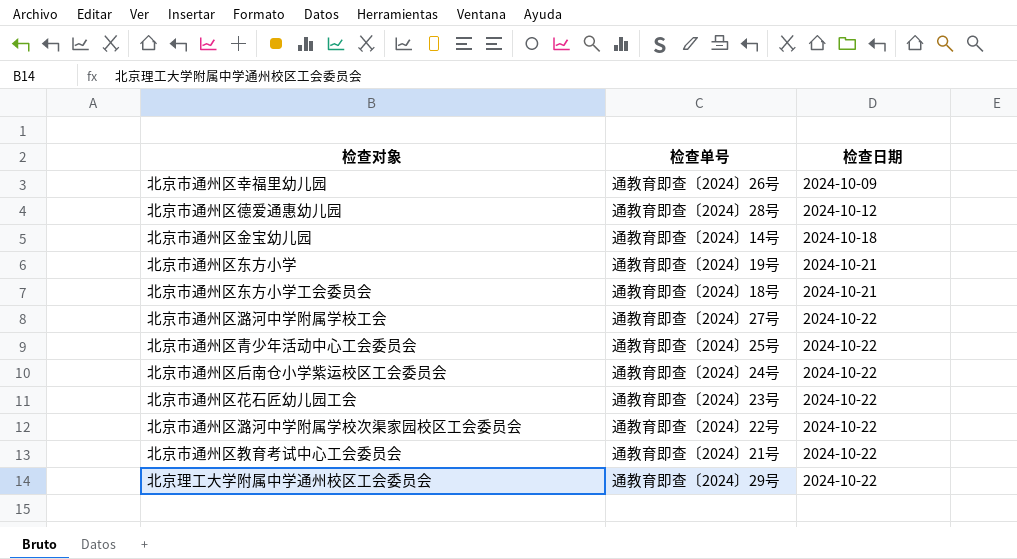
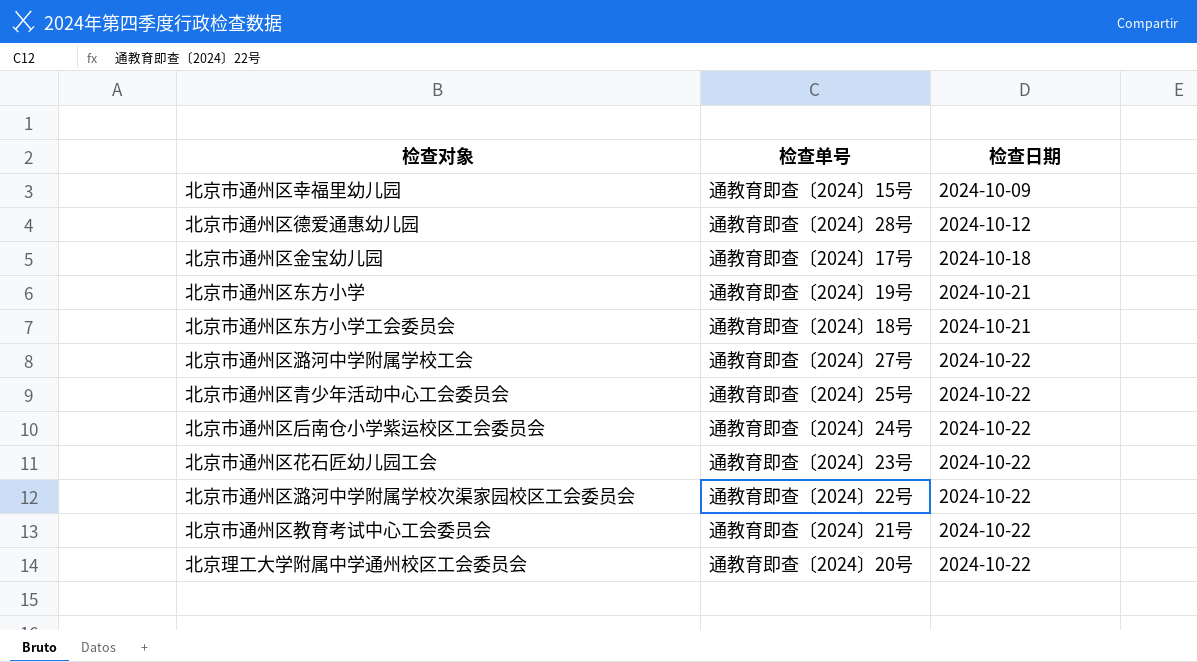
北京市通州区幸福里幼儿园 | 检查单号: 通教育即查〔2024〕26号 -> 通教育即查〔2024〕15号
北京市通州区金宝幼儿园 | 检查单号: 通教育即查〔2024〕14号 -> 通教育即查〔2024〕17号
北京理工大学附属中学通州校区工会委员会 | 检查单号: 通教育即查〔2024〕29号 -> 通教育即查〔2024〕20号

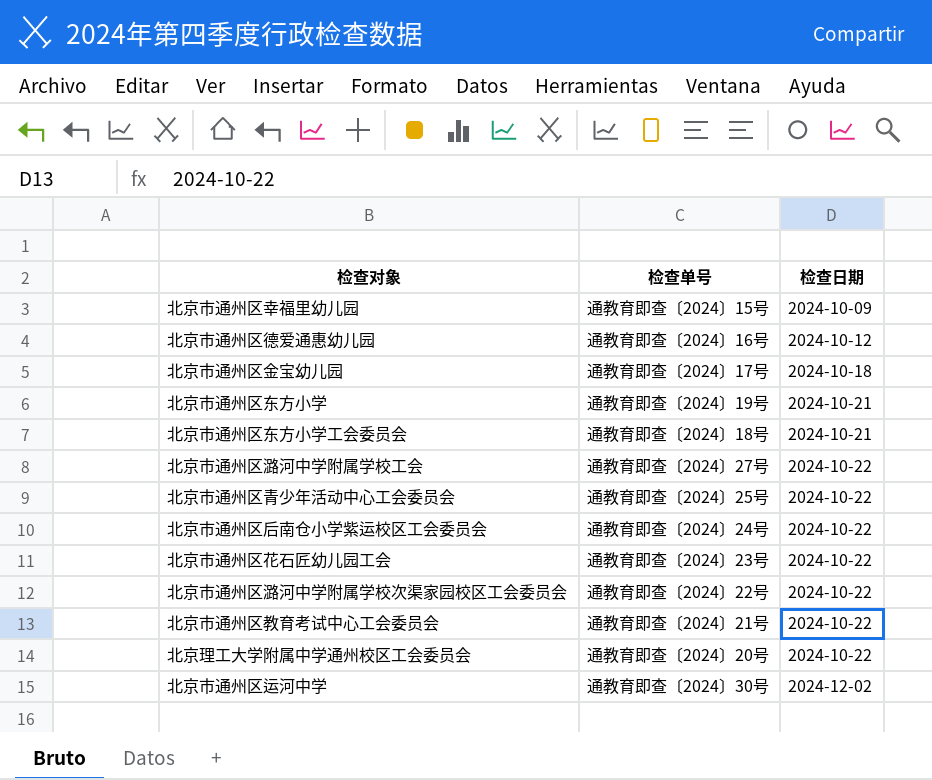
北京市通州区德爱通惠幼儿园 | 检查单号: 通教育即查〔2024〕28号 -> 通教育即查〔2024〕16号
row 北京市通州区运河中学: none -> 通教育即查〔2024〕30号 | 2024-12-02

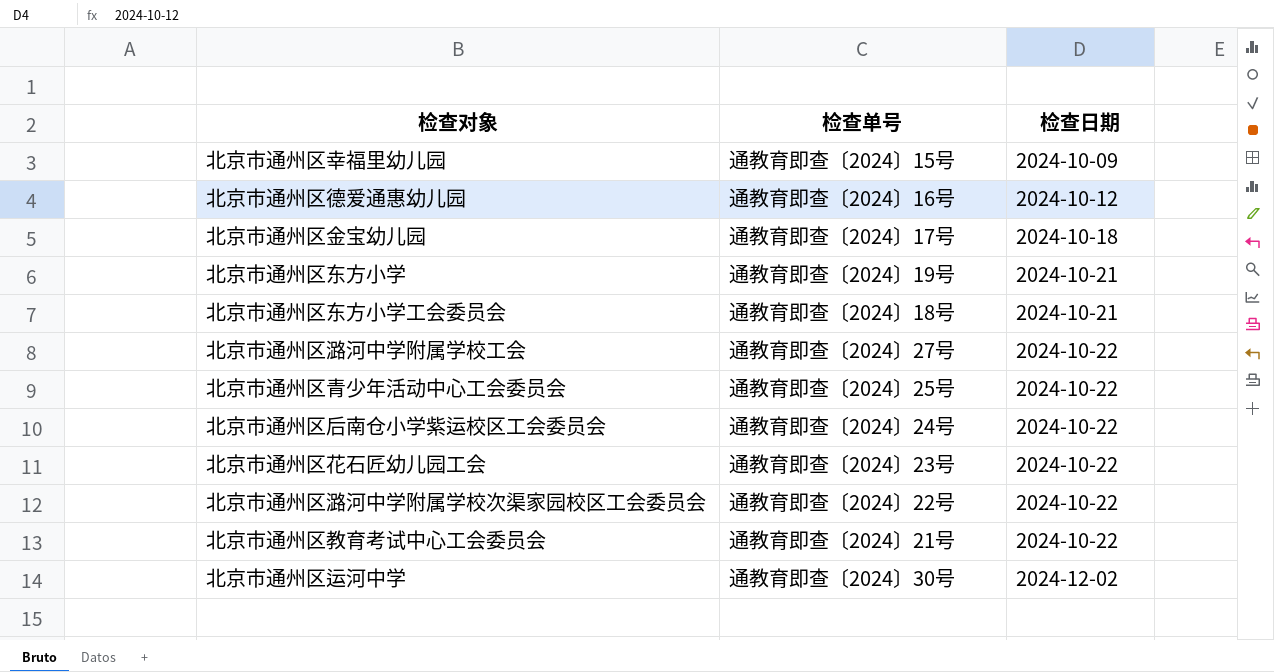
row 北京理工大学附属中学通州校区工会委员会: 通教育即查〔2024〕20号 | 2024-10-22 -> none

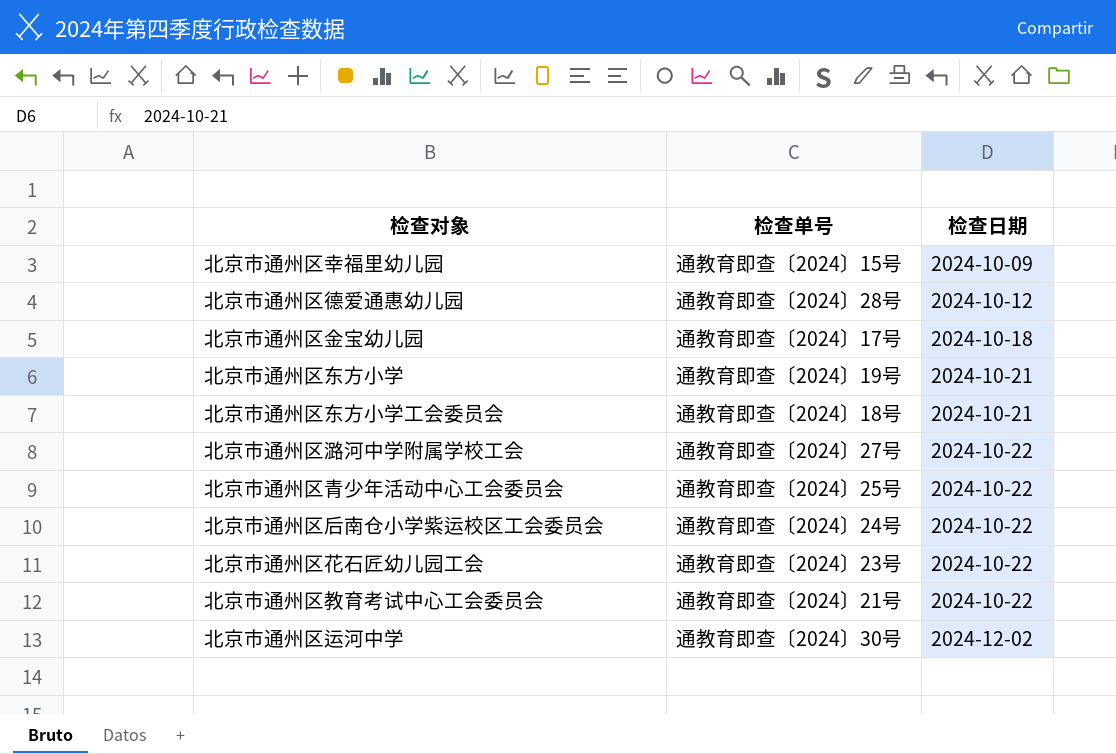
row 北京市通州区潞河中学附属学校次渠家园校区工会委员会: 通教育即查〔2024〕22号 | 2024-10-22 -> none
北京市通州区德爱通惠幼儿园 | 检查单号: 通教育即查〔2024〕16号 -> 通教育即查〔2024〕28号

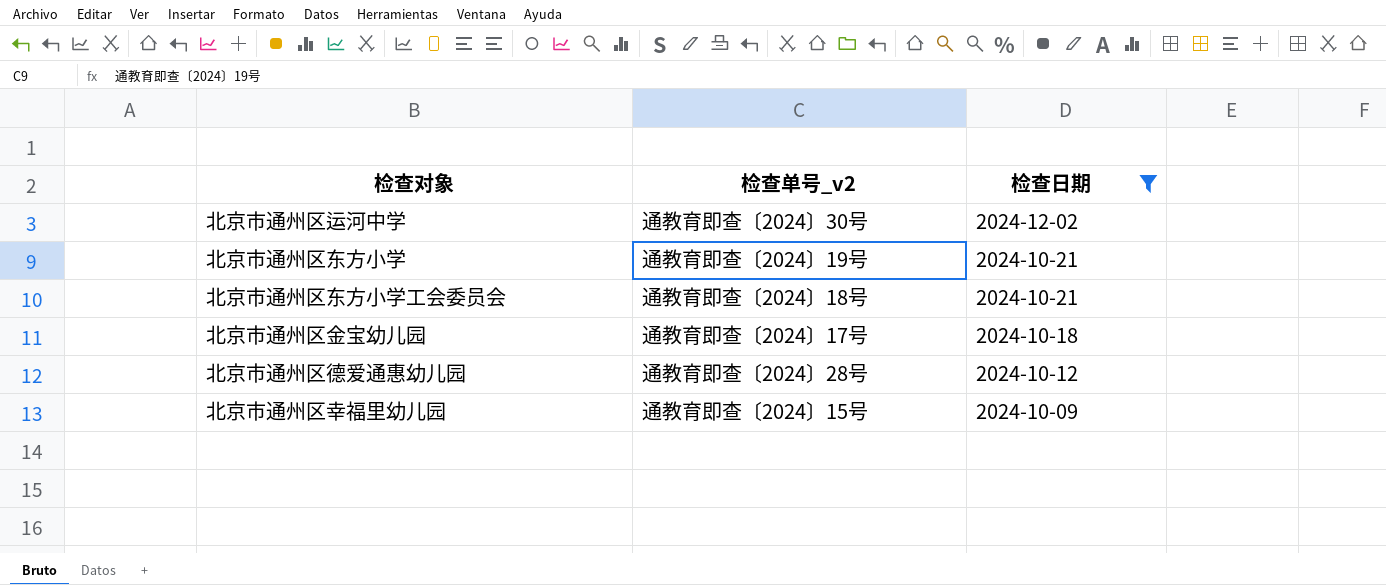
filter: none -> 检查日期 != 2024-10-22
row order: 检查日期 ascending -> 检查日期 descending
column name: 检查单号 -> 检查单号_v2

